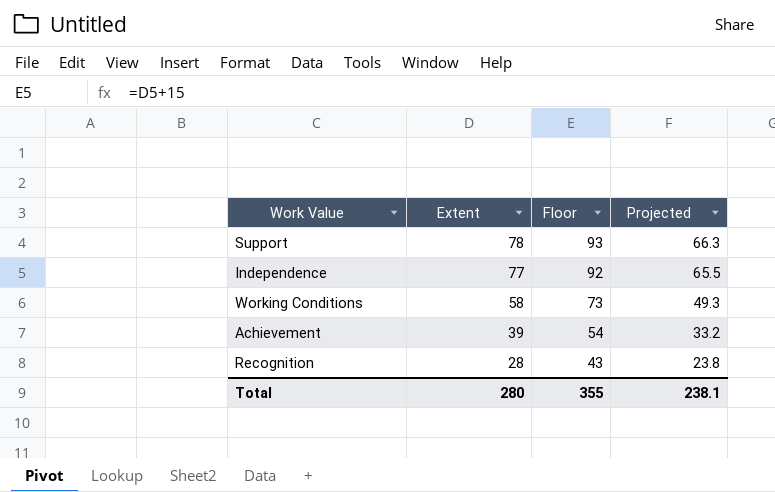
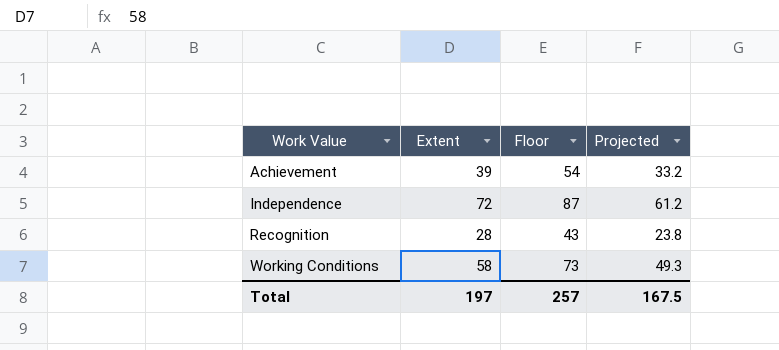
row order: Extent descending -> Work Value ascending
row Support: 78 | 93 | 66.3 -> none
Independence | Extent: 77 -> 72
Independence | Floor: 92 -> 87
Independence | Projected: 65.5 -> 61.2
Total | Extent: 280 -> 197
Total | Floor: 355 -> 257
Total | Projected: 238.1 -> 167.5

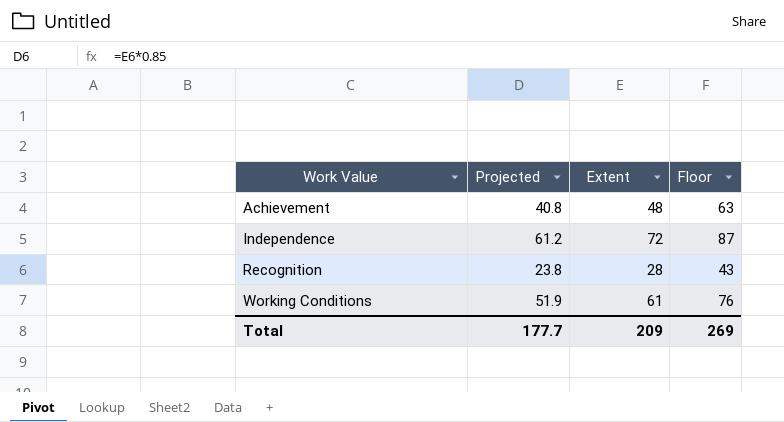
column Projected | position: 4 -> 2
Achievement | Projected: 33.2 -> 40.8
Achievement | Extent: 39 -> 48
Achievement | Floor: 54 -> 63
Working Conditions | Projected: 49.3 -> 51.9
Working Conditions | Extent: 58 -> 61
Working Conditions | Floor: 73 -> 76
Total | Projected: 167.5 -> 177.7
Total | Extent: 197 -> 209
Total | Floor: 257 -> 269

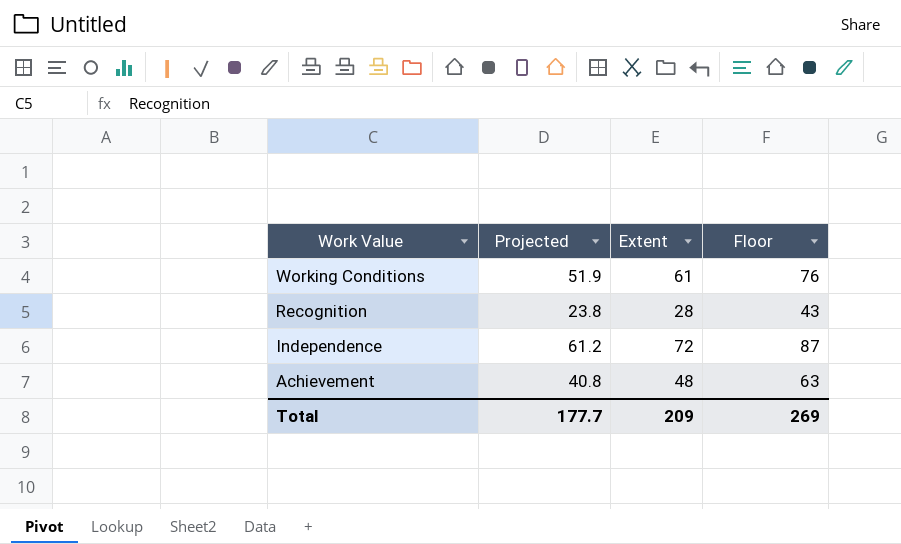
row order: Work Value ascending -> Work Value descending

